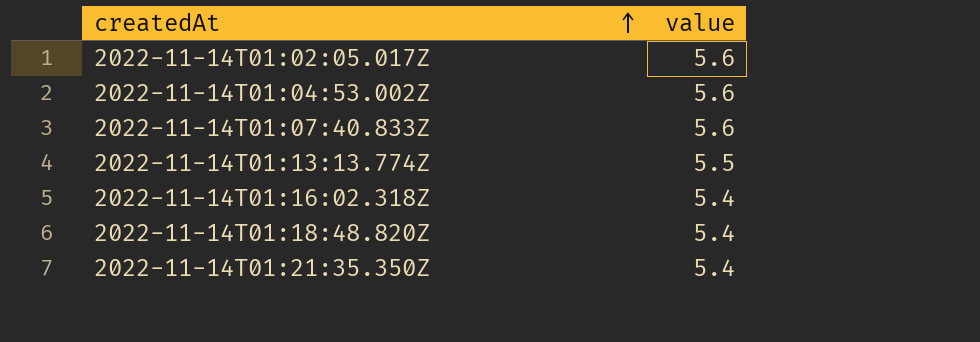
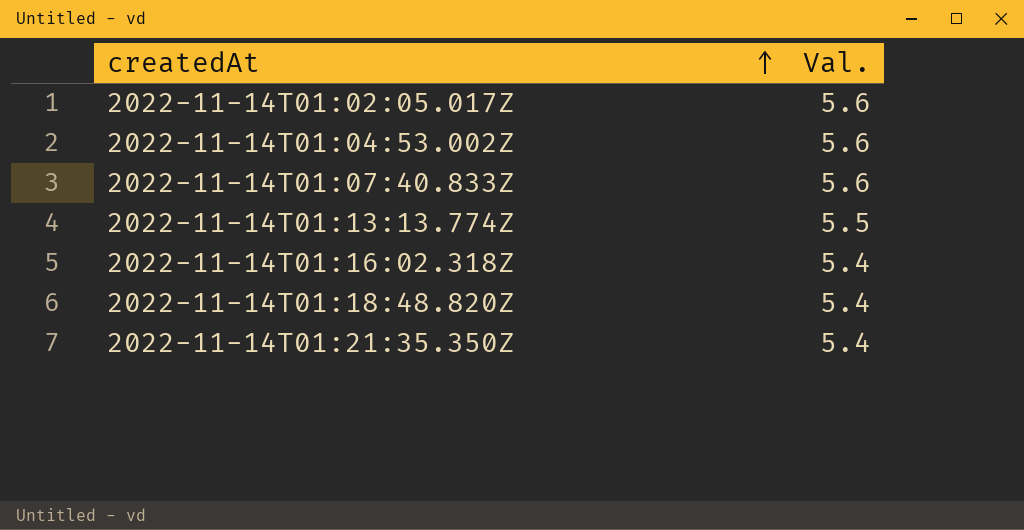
column name: value -> Val.

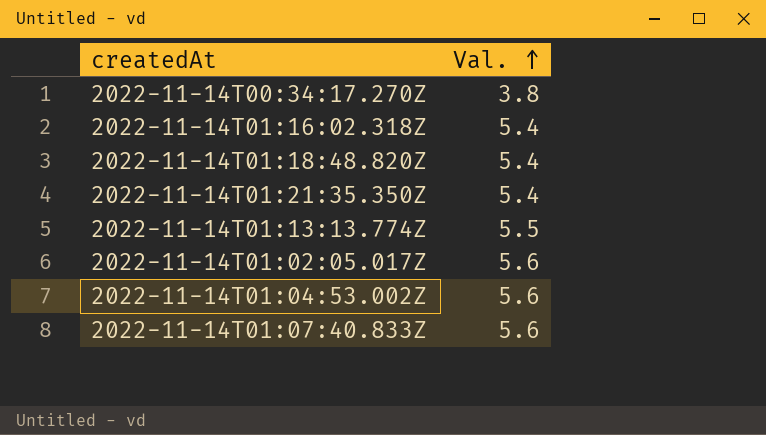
row order: createdAt ascending -> Val. ascending
row 2022-11-14T00:34:17.270Z: none -> 3.8

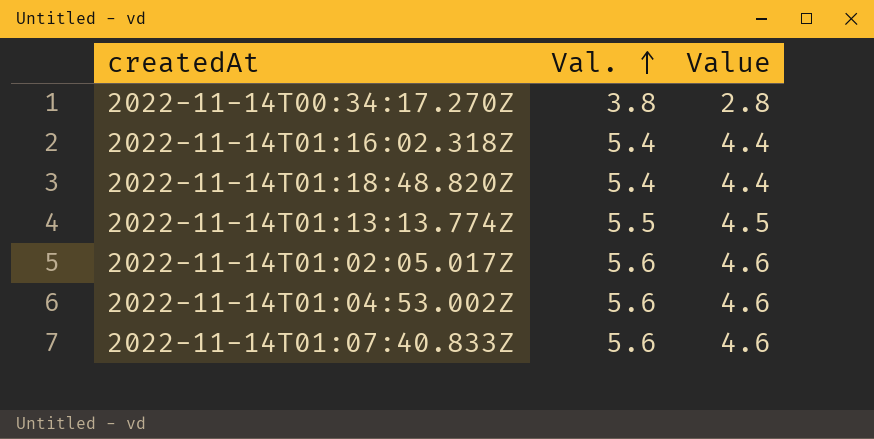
column Value | formula: none -> [Val.] - 1
row 2022-11-14T01:21:35.350Z: 5.4 -> none

